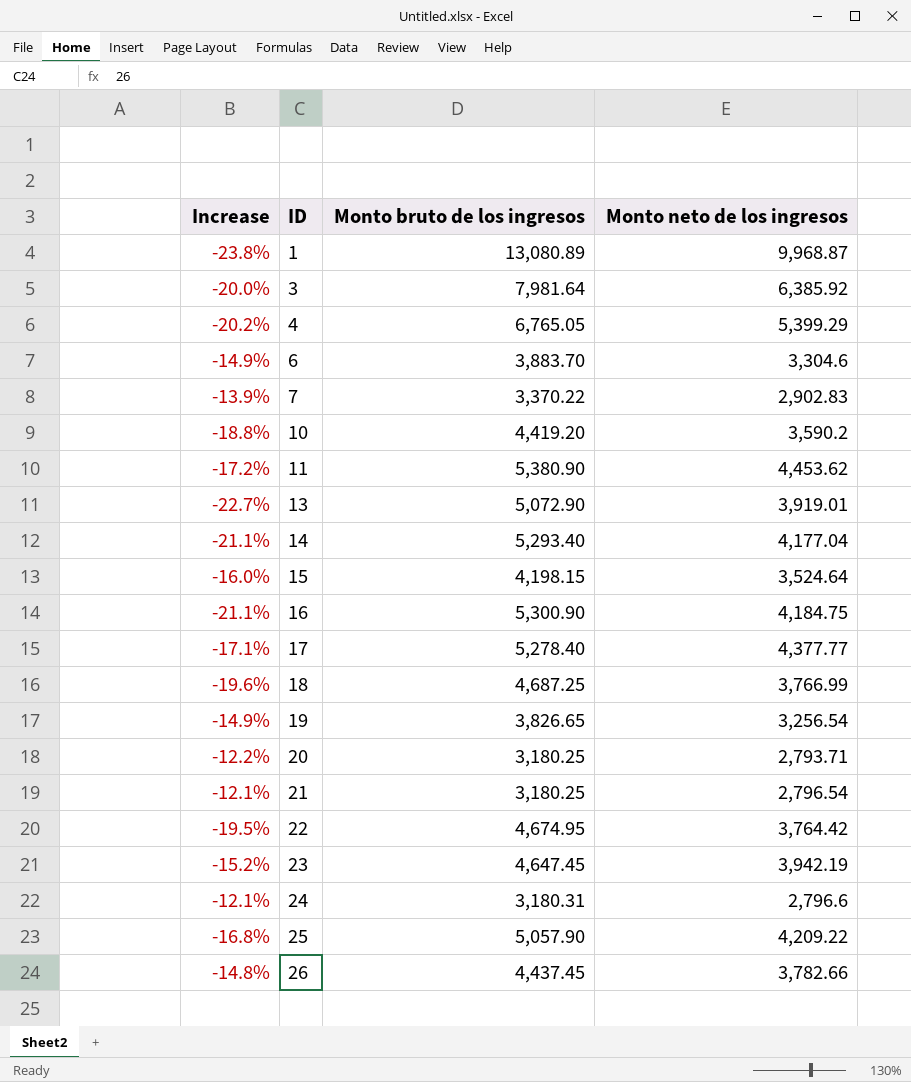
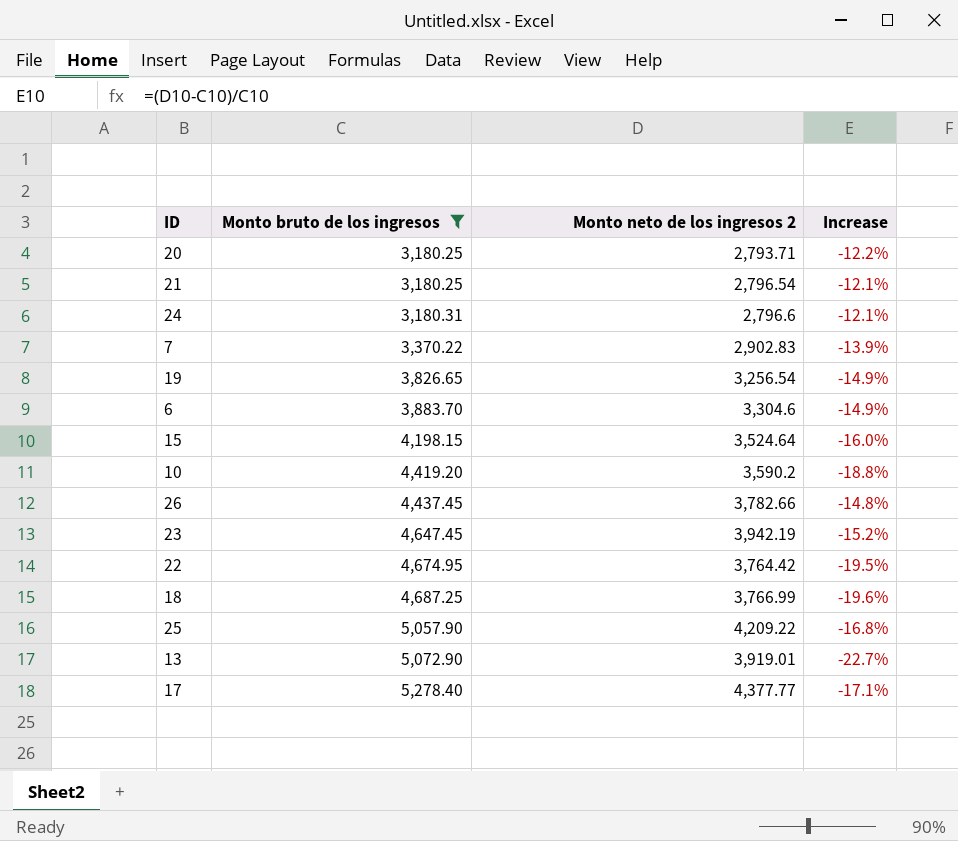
filter: none -> Monto bruto de los ingresos <= 5,278.40
row order: ID ascending -> Monto bruto de los ingresos ascending
column name: Monto neto de los ingresos -> Monto neto de los ingresos 2
column Increase | position: 1 -> 4

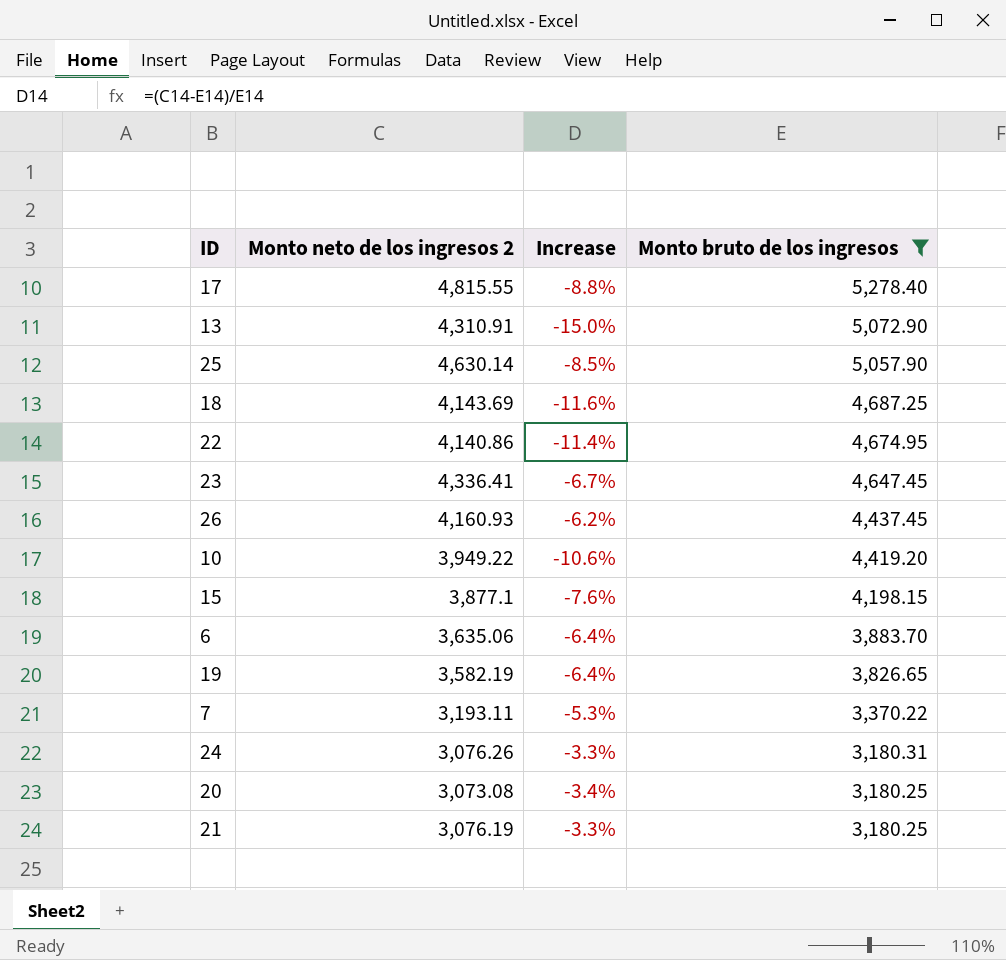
row order: Monto bruto de los ingresos ascending -> Monto bruto de los ingresos descending
column Monto bruto de los ingresos | position: 2 -> 4
17 | Monto neto de los ingresos 2: 4,377.77 -> 4,815.55
17 | Increase: -17.1% -> -8.8%
13 | Monto neto de los ingresos 2: 3,919.01 -> 4,310.91
13 | Increase: -22.7% -> -15.0%
25 | Monto neto de los ingresos 2: 4,209.22 -> 4,630.14
25 | Increase: -16.8% -> -8.5%
18 | Monto neto de los ingresos 2: 3,766.99 -> 4,143.69
18 | Increase: -19.6% -> -11.6%
22 | Monto neto de los ingresos 2: 3,764.42 -> 4,140.86
22 | Increase: -19.5% -> -11.4%
23 | Monto neto de los ingresos 2: 3,942.19 -> 4,336.41
23 | Increase: -15.2% -> -6.7%
26 | Monto neto de los ingresos 2: 3,782.66 -> 4,160.93
26 | Increase: -14.8% -> -6.2%
10 | Monto neto de los ingresos 2: 3,590.2 -> 3,949.22
10 | Increase: -18.8% -> -10.6%
15 | Monto neto de los ingresos 2: 3,524.64 -> 3,877.1
15 | Increase: -16.0% -> -7.6%
6 | Monto neto de los ingresos 2: 3,304.6 -> 3,635.06
6 | Increase: -14.9% -> -6.4%
19 | Monto neto de los ingresos 2: 3,256.54 -> 3,582.19
19 | Increase: -14.9% -> -6.4%
7 | Monto neto de los ingresos 2: 2,902.83 -> 3,193.11
7 | Increase: -13.9% -> -5.3%
24 | Monto neto de los ingresos 2: 2,796.6 -> 3,076.26
24 | Increase: -12.1% -> -3.3%
20 | Monto neto de los ingresos 2: 2,793.71 -> 3,073.08
20 | Increase: -12.2% -> -3.4%
21 | Monto neto de los ingresos 2: 2,796.54 -> 3,076.19
21 | Increase: -12.1% -> -3.3%

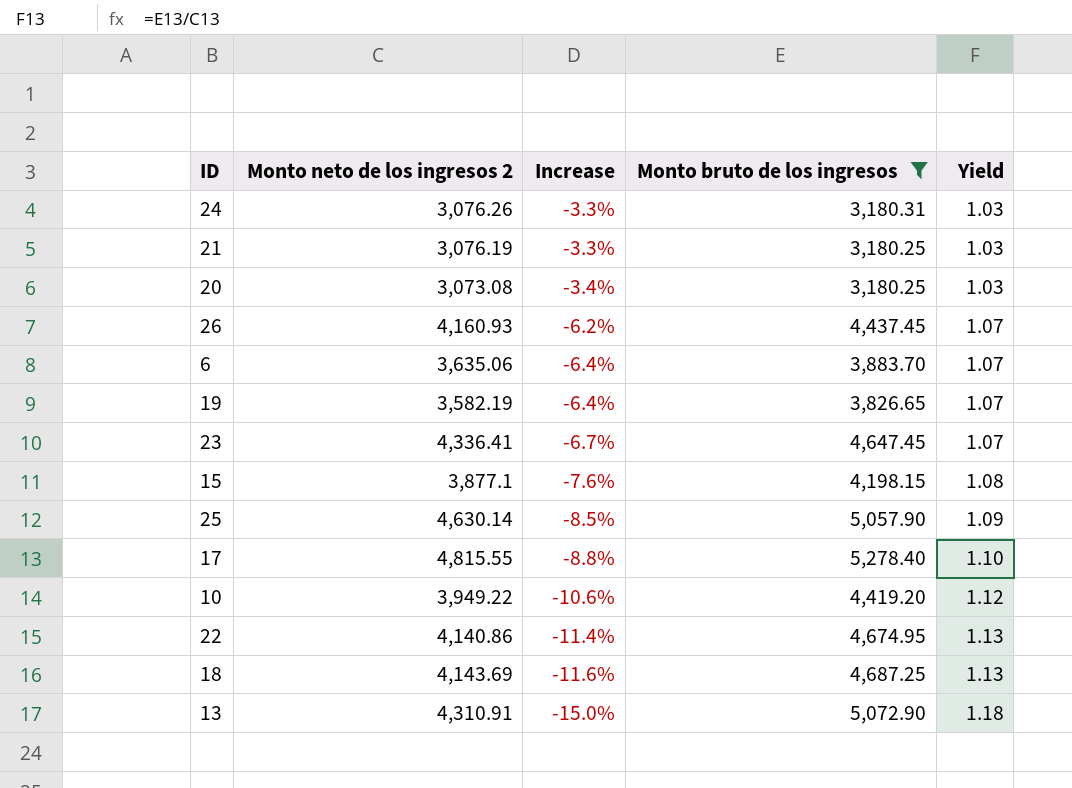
row order: Monto bruto de los ingresos descending -> Increase descending
column Yield | formula: none -> [Monto bruto de los ingresos] / [Monto neto de los ingresos 2]
row 7: 3,193.11 | -5.3% | 3,370.22 -> none

